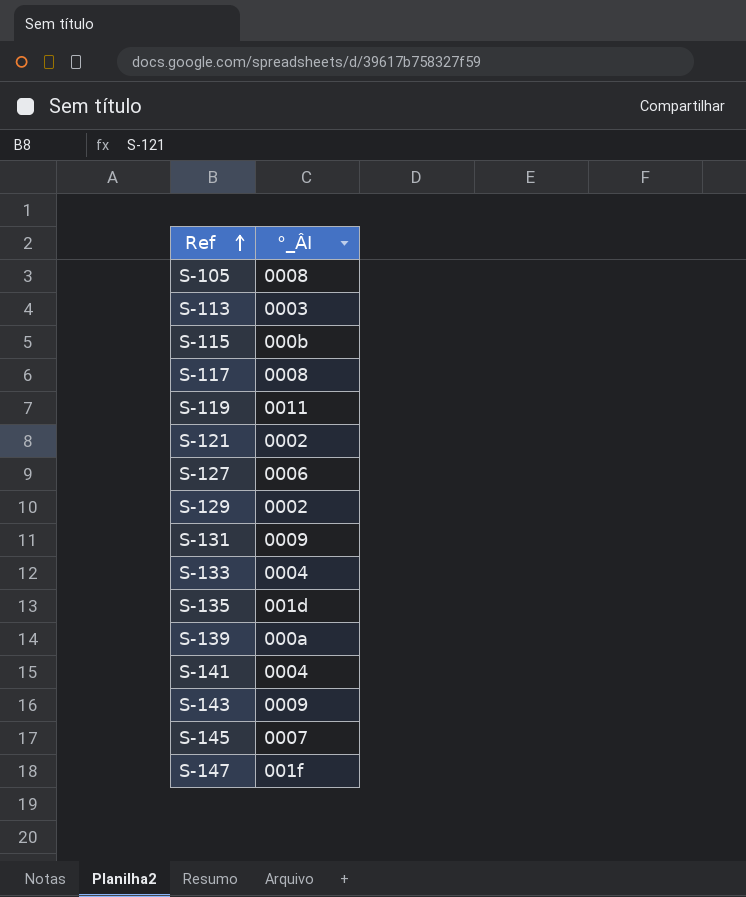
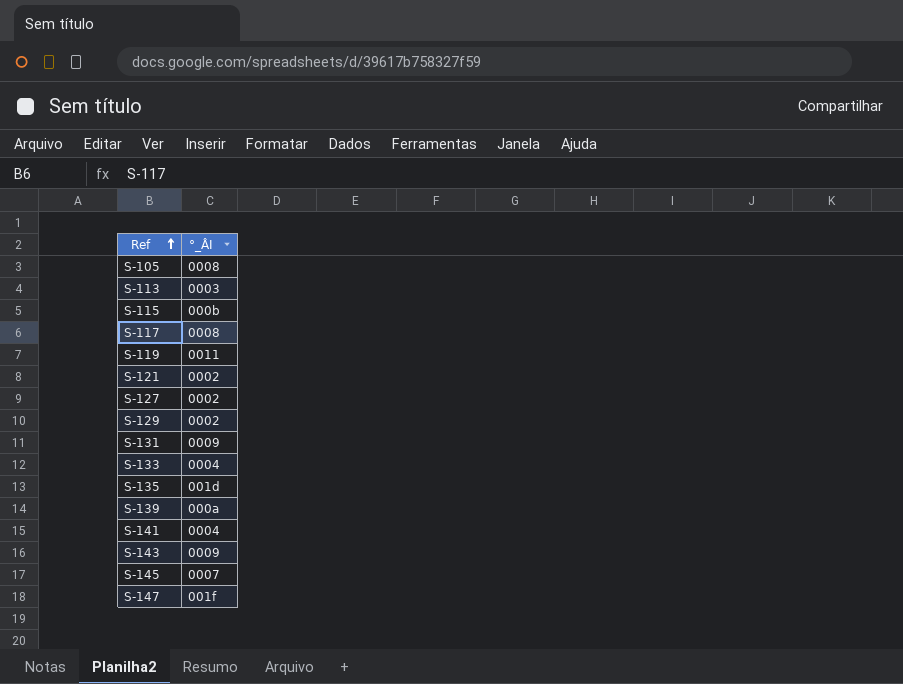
S-127 | °_ÂI: 0006 -> 0002

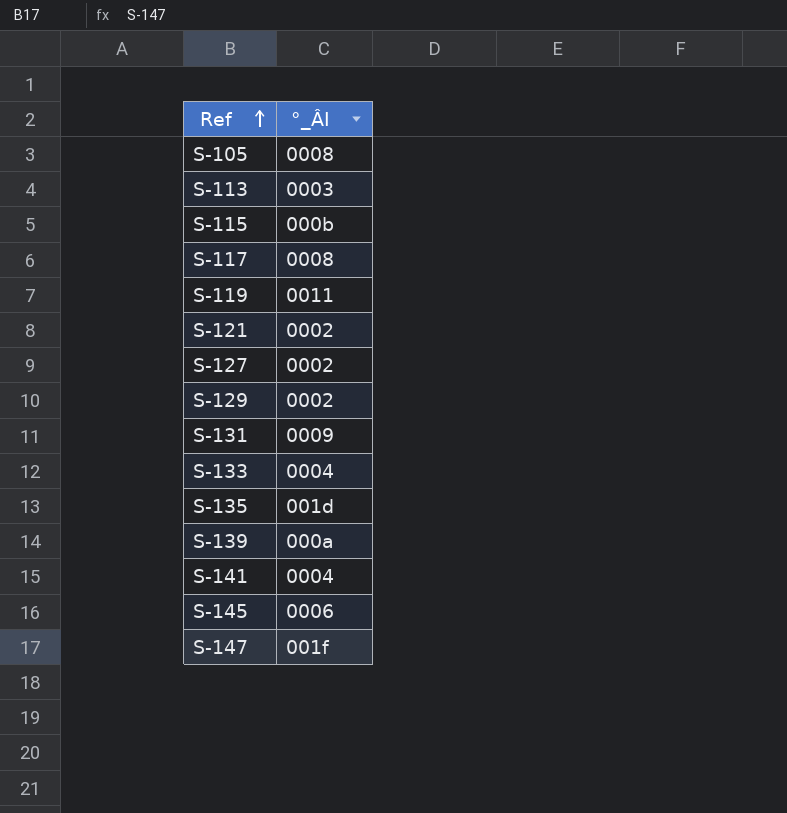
row S-143: 0009 -> none
S-145 | °_ÂI: 0007 -> 0006

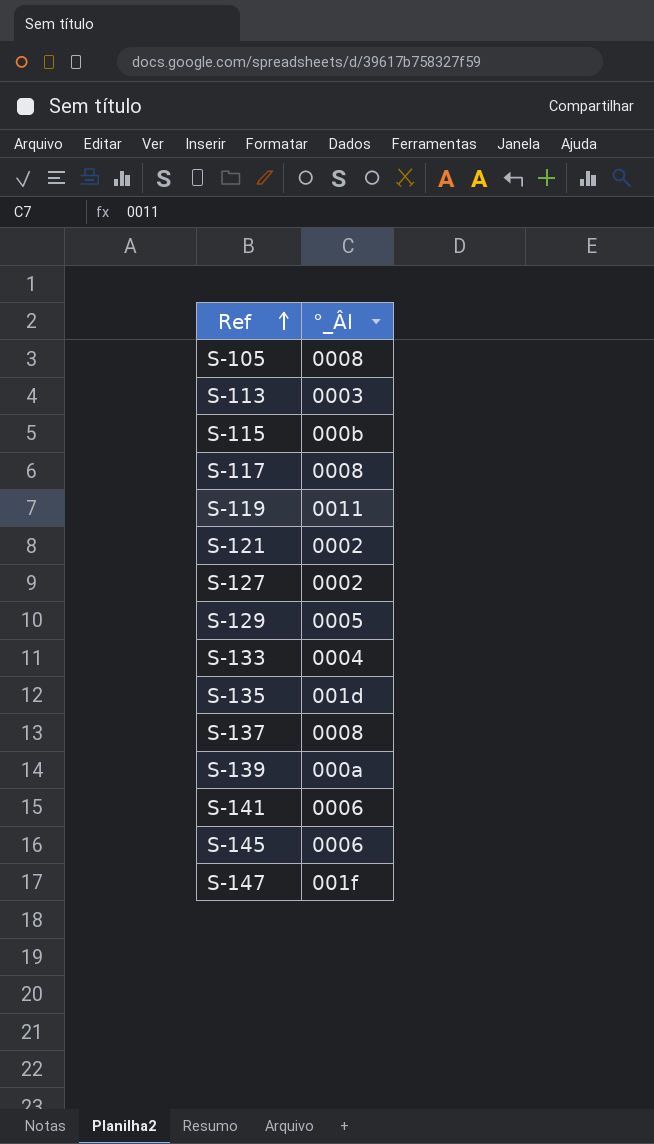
row S-131: 0009 -> none
S-129 | °_ÂI: 0002 -> 0005
row S-137: none -> 0008
S-141 | °_ÂI: 0004 -> 0006

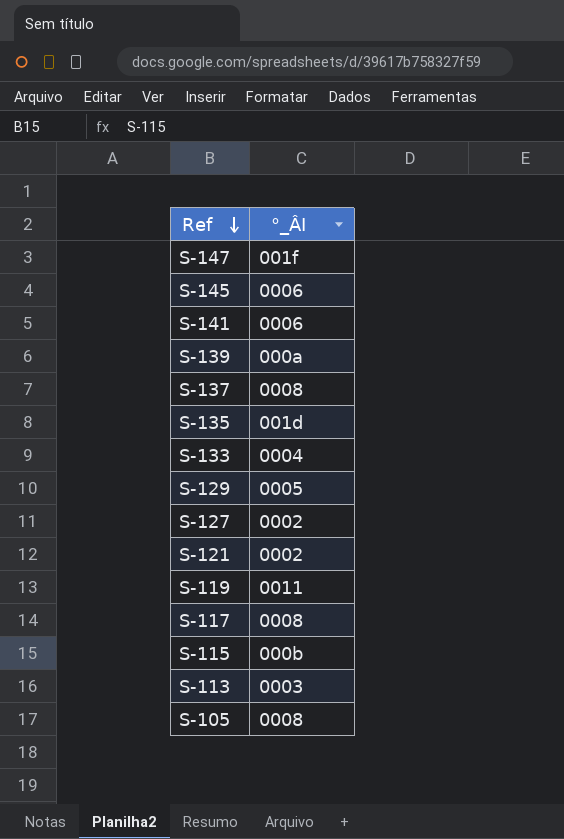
row order: Ref ascending -> Ref descending

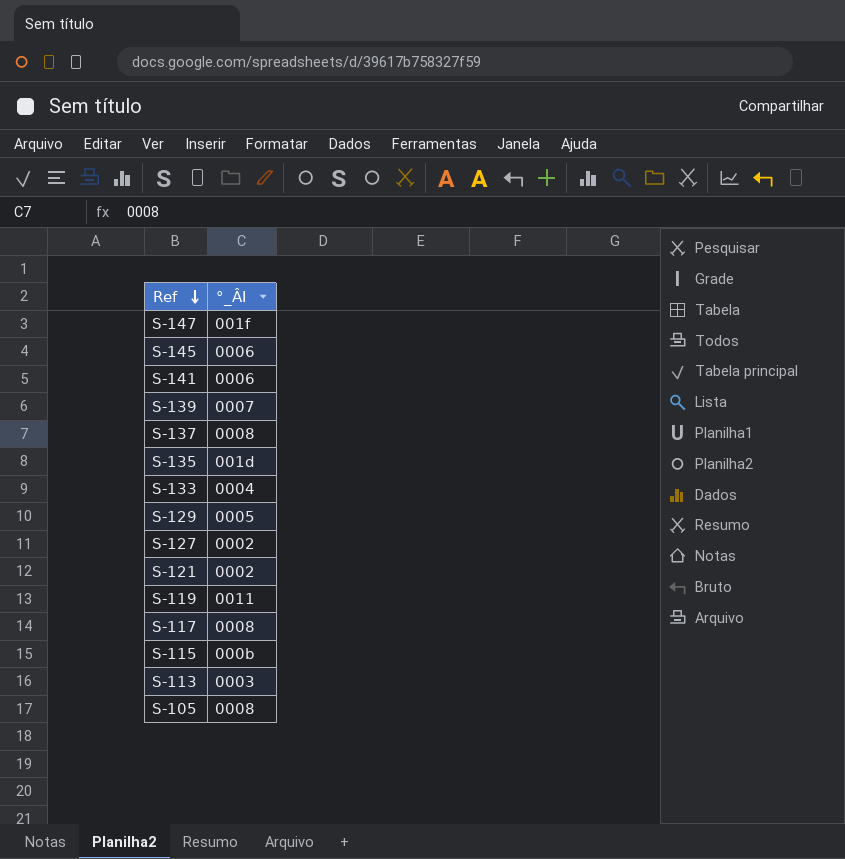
S-139 | °_ÂI: 000a -> 0007

